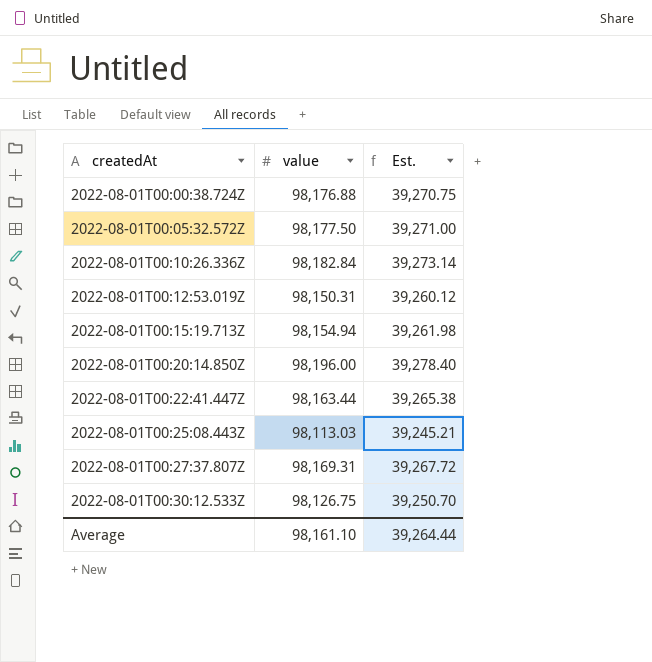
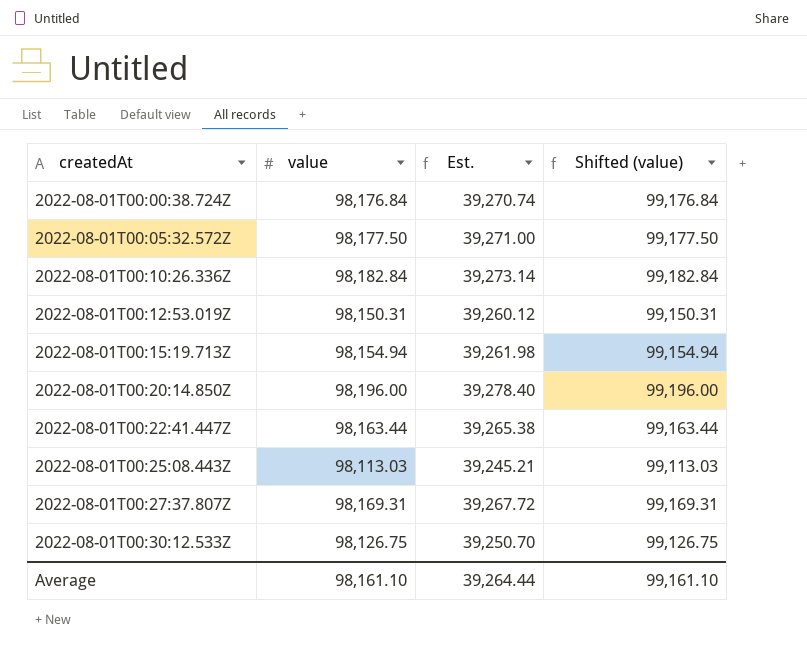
column Shifted (value) | formula: none -> [value] + 1000
2022-08-01T00:00:38.724Z | value: 98,176.88 -> 98,176.84
2022-08-01T00:00:38.724Z | Est.: 39,270.75 -> 39,270.74

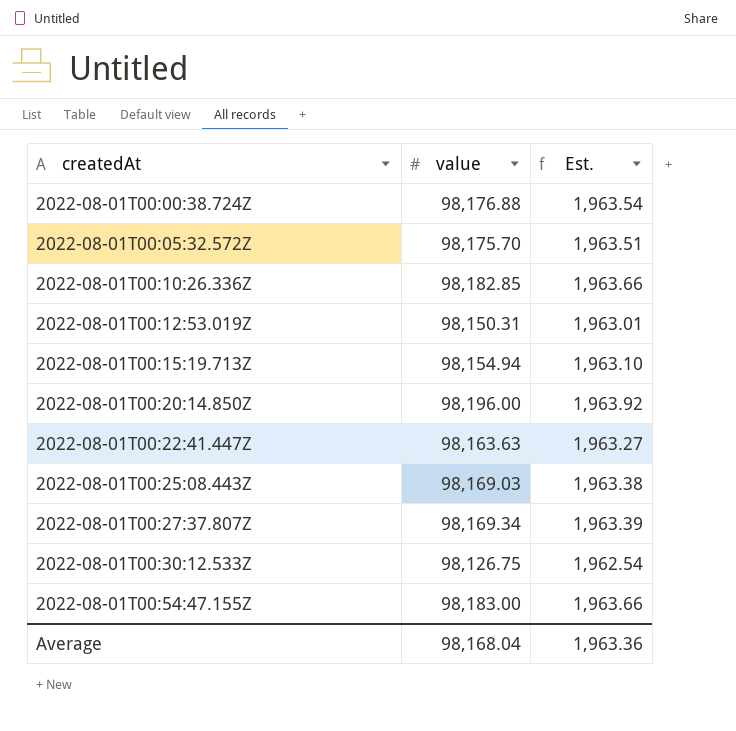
column Shifted (value) | formula: [value] + 1000 -> none
column Est. | formula: [value] * 0.4 -> [value] * 0.02
2022-08-01T00:00:38.724Z | value: 98,176.84 -> 98,176.88
2022-08-01T00:05:32.572Z | value: 98,177.50 -> 98,175.70
2022-08-01T00:10:26.336Z | value: 98,182.84 -> 98,182.85
2022-08-01T00:22:41.447Z | value: 98,163.44 -> 98,163.63
2022-08-01T00:25:08.443Z | value: 98,113.03 -> 98,169.03
2022-08-01T00:27:37.807Z | value: 98,169.31 -> 98,169.34
row 2022-08-01T00:54:47.155Z: none -> 98,183.00 | 1,963.66
Average | value: 98,161.10 -> 98,168.04
Average | Est.: 39,264.44 -> 1,963.36

